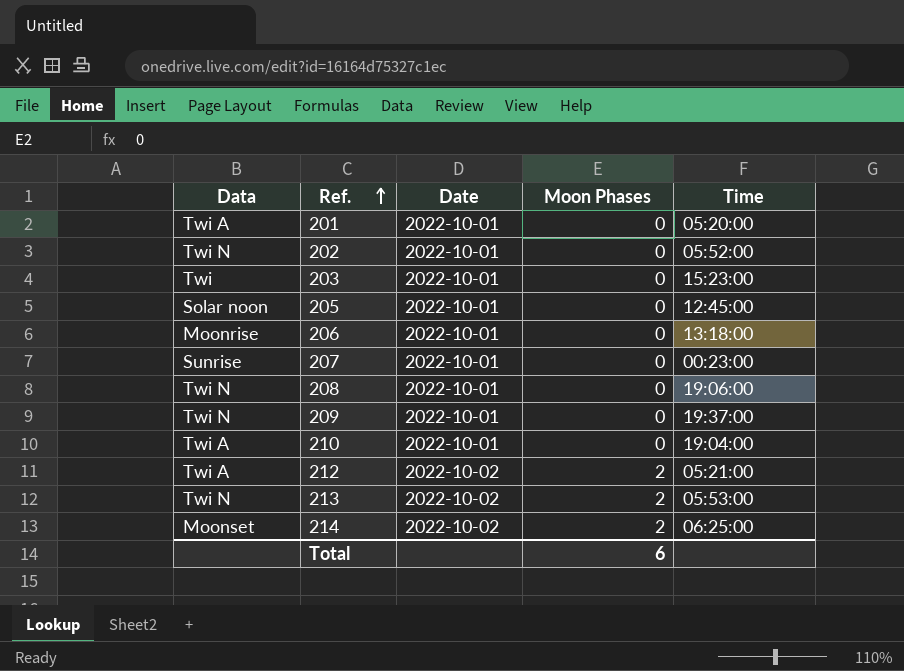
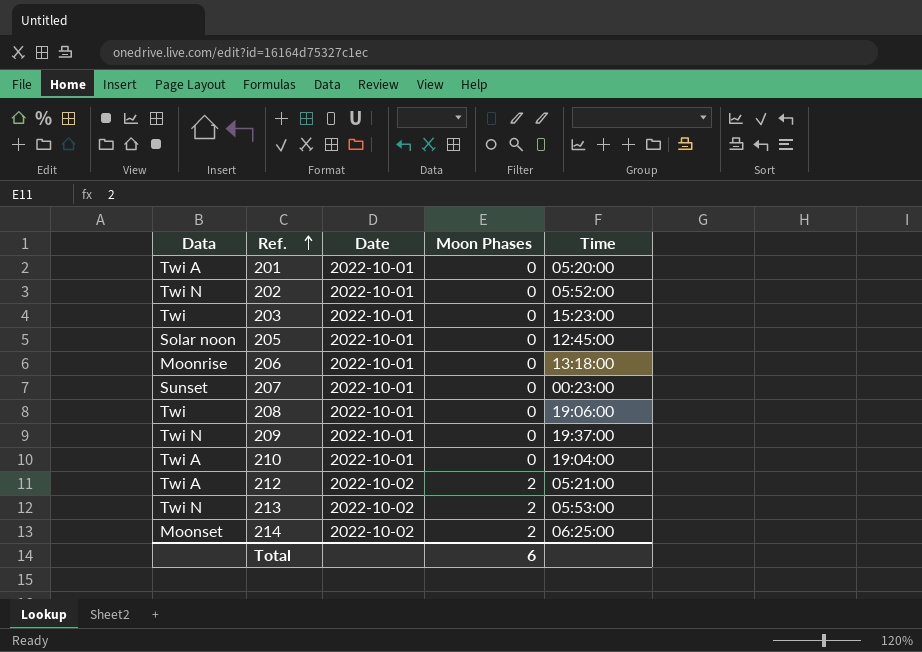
207 | Data: Sunrise -> Sunset
208 | Data: Twi N -> Twi

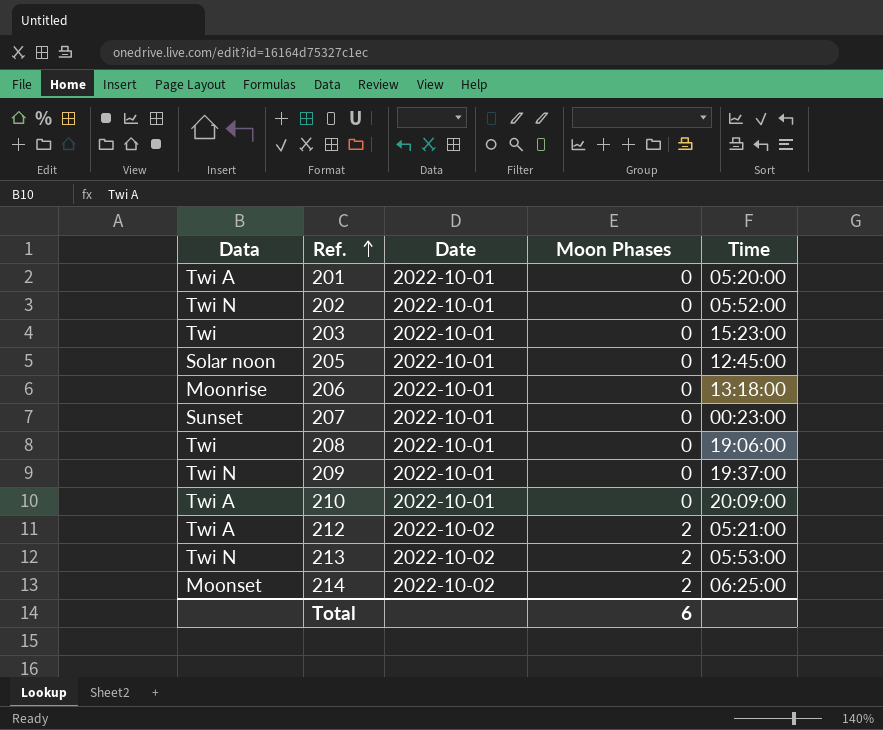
210 | Time: 19:04:00 -> 20:09:00

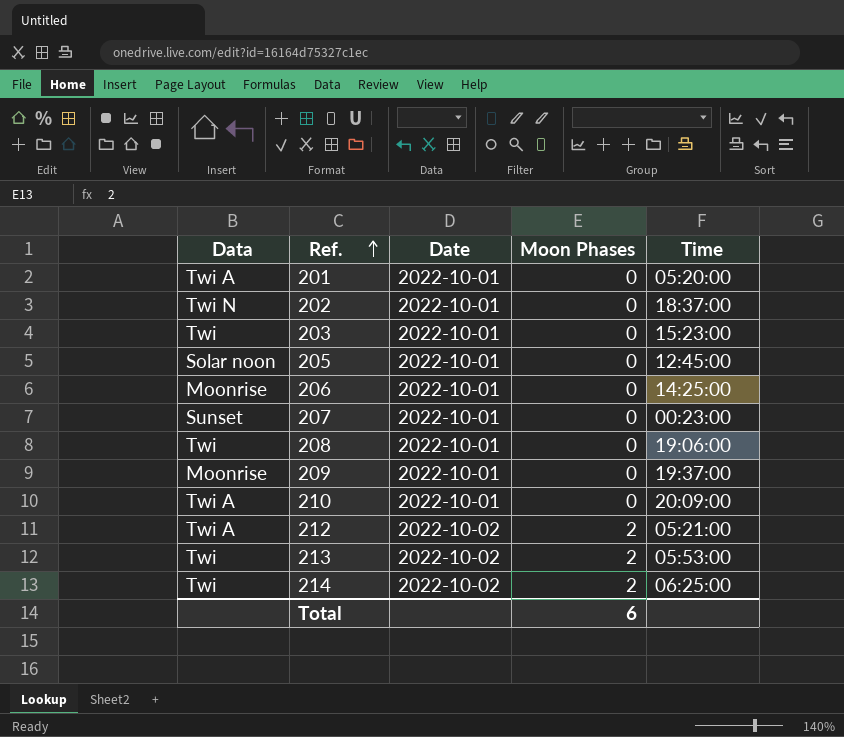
202 | Time: 05:52:00 -> 18:37:00
206 | Time: 13:18:00 -> 14:25:00
209 | Data: Twi N -> Moonrise
213 | Data: Twi N -> Twi
214 | Data: Moonset -> Twi

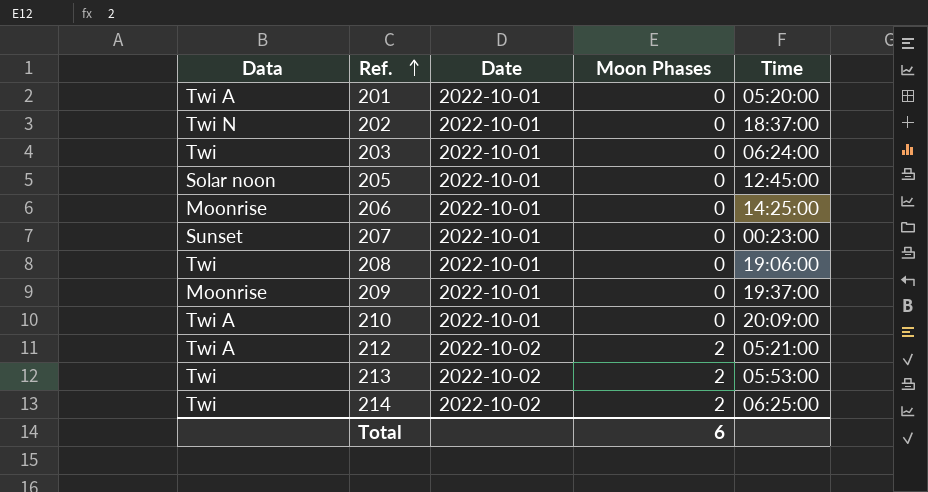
203 | Time: 15:23:00 -> 06:24:00

